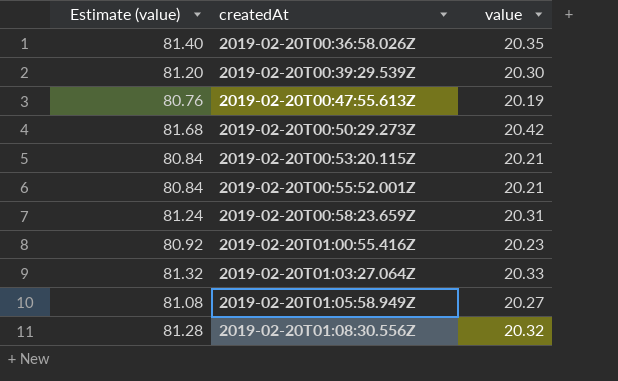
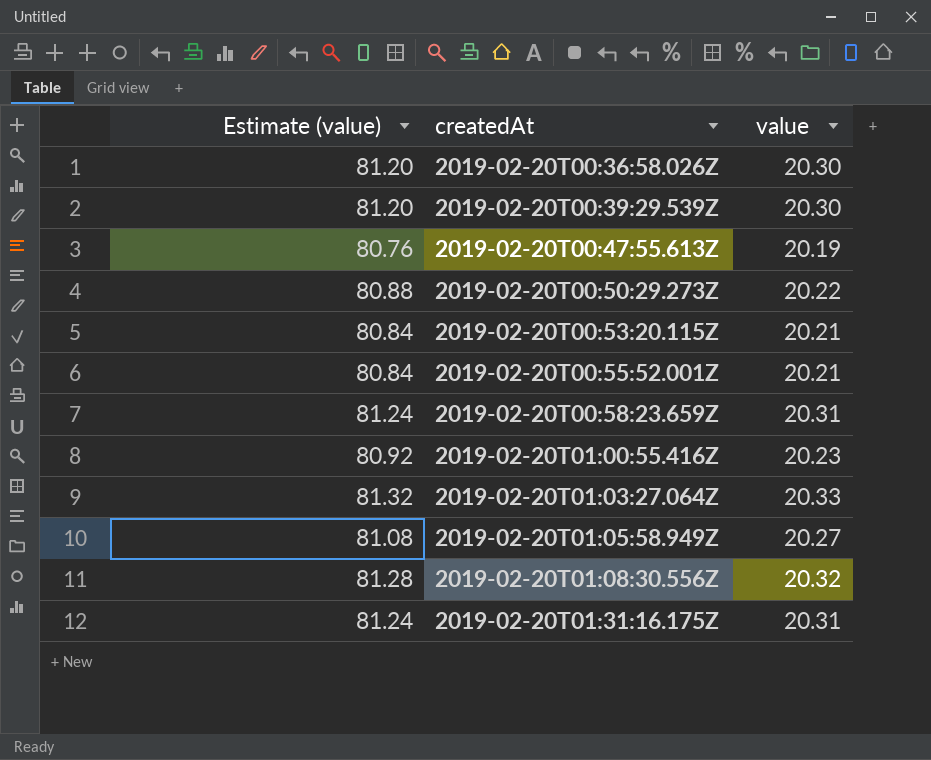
2019-02-20T00:36:58.026Z | Estimate (value): 81.40 -> 81.20
2019-02-20T00:36:58.026Z | value: 20.35 -> 20.30
2019-02-20T00:50:29.273Z | Estimate (value): 81.68 -> 80.88
2019-02-20T00:50:29.273Z | value: 20.42 -> 20.22
row 2019-02-20T01:31:16.175Z: none -> 81.24 | 20.31

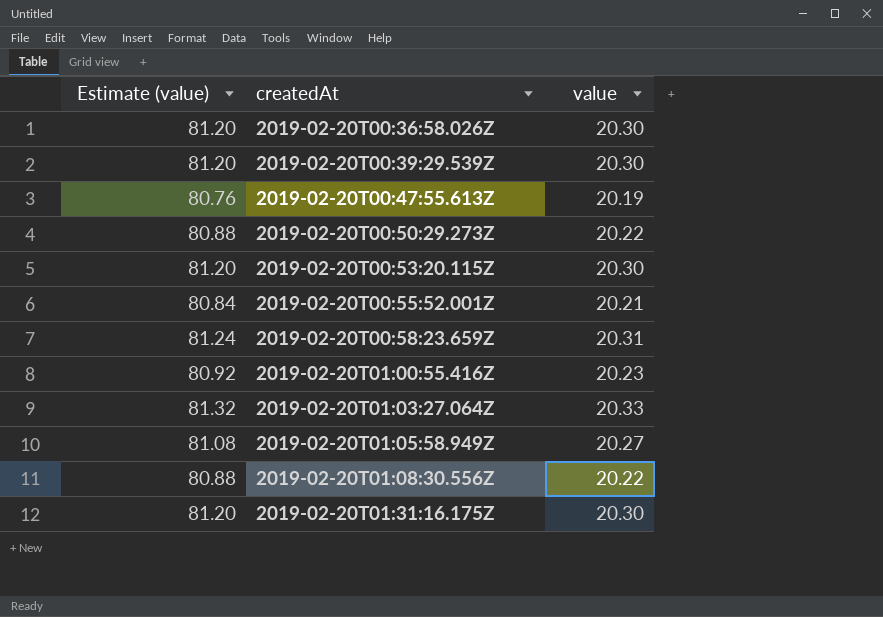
2019-02-20T00:53:20.115Z | Estimate (value): 80.84 -> 81.20
2019-02-20T00:53:20.115Z | value: 20.21 -> 20.30
2019-02-20T01:08:30.556Z | Estimate (value): 81.28 -> 80.88
2019-02-20T01:08:30.556Z | value: 20.32 -> 20.22
2019-02-20T01:31:16.175Z | Estimate (value): 81.24 -> 81.20
2019-02-20T01:31:16.175Z | value: 20.31 -> 20.30

